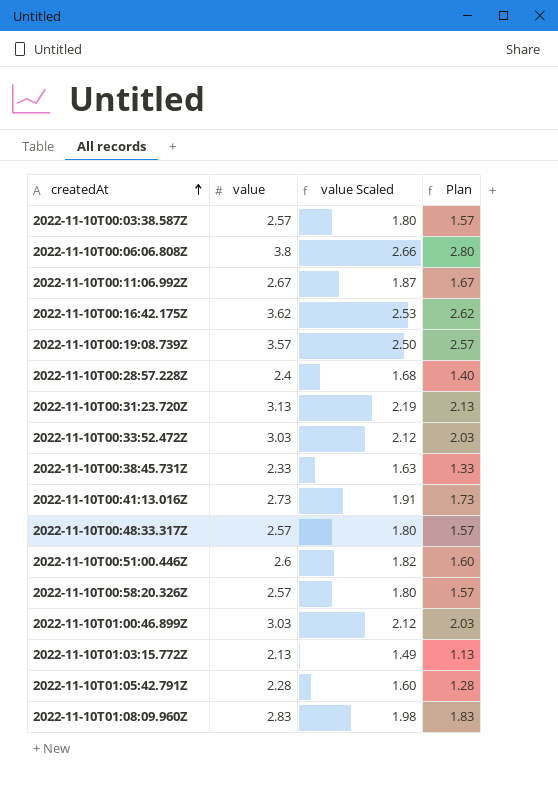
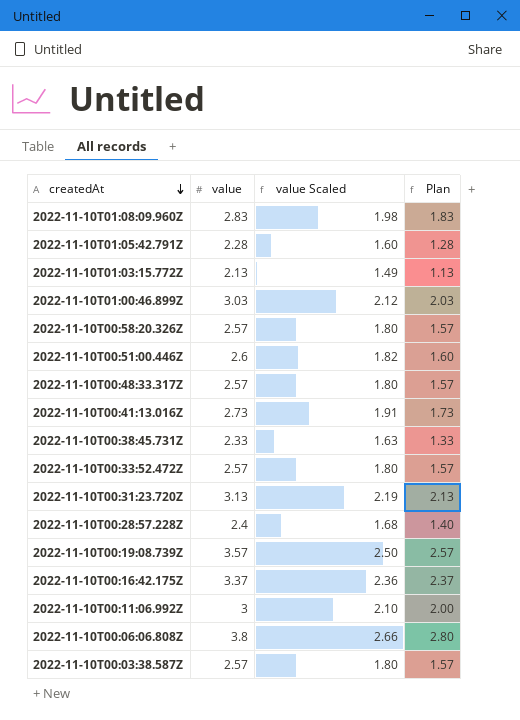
row order: createdAt ascending -> createdAt descending
2022-11-10T00:33:52.472Z | value: 3.03 -> 2.57
2022-11-10T00:33:52.472Z | value Scaled: 2.12 -> 1.80
2022-11-10T00:33:52.472Z | Plan: 2.03 -> 1.57
2022-11-10T00:16:42.175Z | value: 3.62 -> 3.37
2022-11-10T00:16:42.175Z | value Scaled: 2.53 -> 2.36
2022-11-10T00:16:42.175Z | Plan: 2.62 -> 2.37
2022-11-10T00:11:06.992Z | value: 2.67 -> 3
2022-11-10T00:11:06.992Z | value Scaled: 1.87 -> 2.10
2022-11-10T00:11:06.992Z | Plan: 1.67 -> 2.00

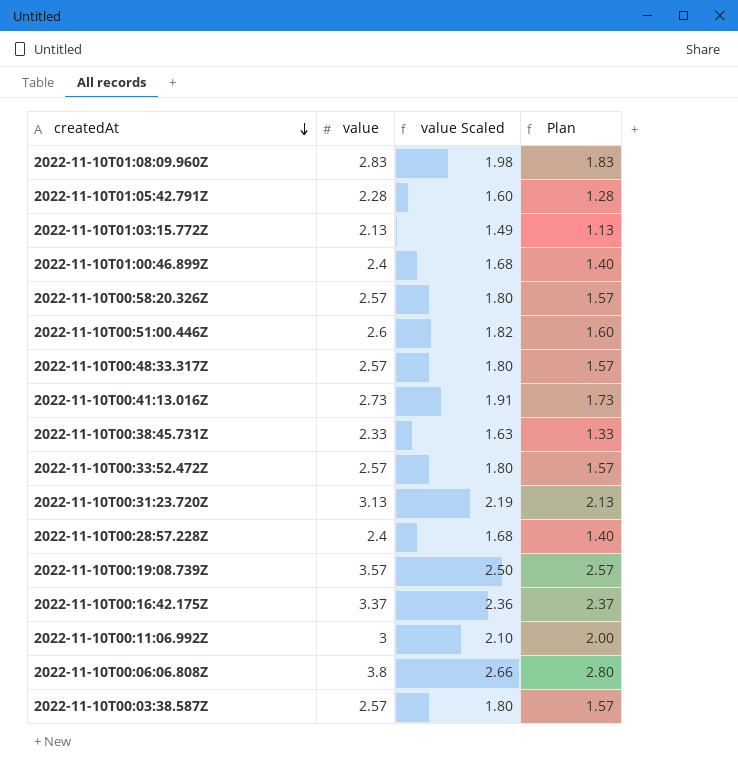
2022-11-10T01:00:46.899Z | value: 3.03 -> 2.4
2022-11-10T01:00:46.899Z | value Scaled: 2.12 -> 1.68
2022-11-10T01:00:46.899Z | Plan: 2.03 -> 1.40

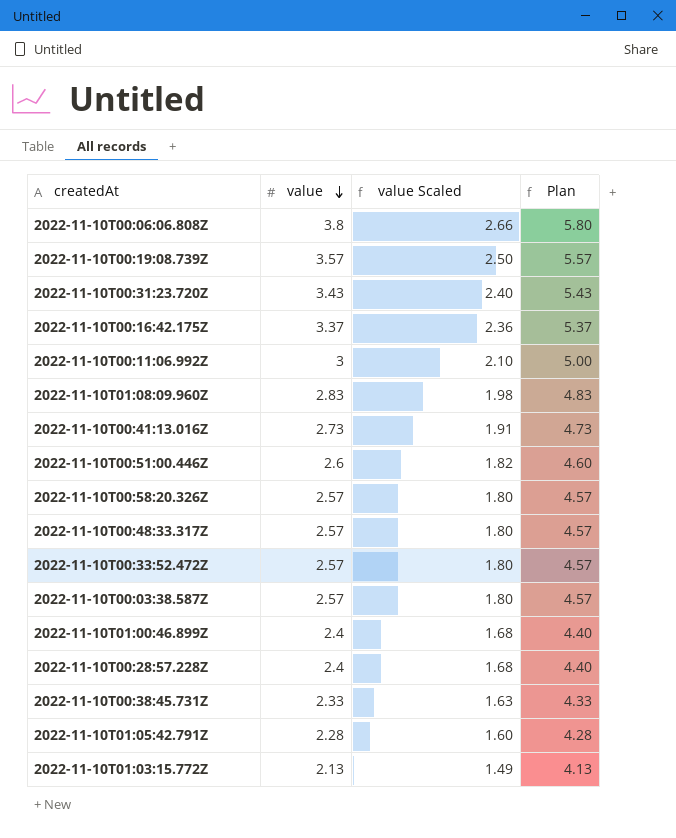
row order: createdAt descending -> value descending
column Plan | formula: [value] - 1 -> [value] + 2
2022-11-10T00:31:23.720Z | value: 3.13 -> 3.43
2022-11-10T00:31:23.720Z | value Scaled: 2.19 -> 2.40

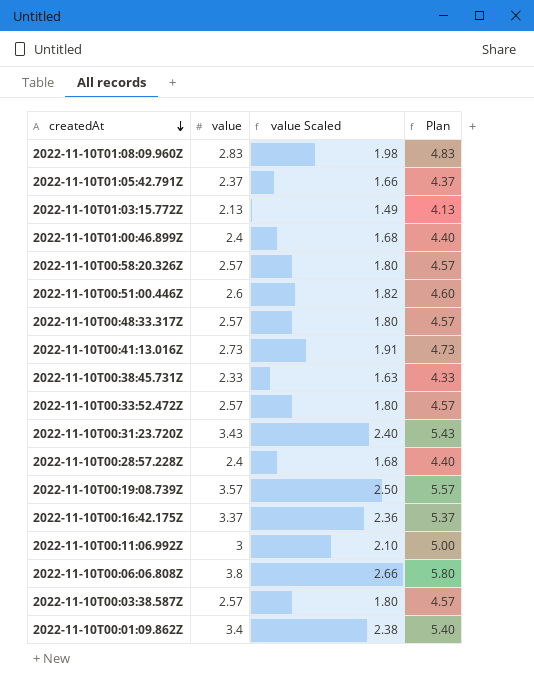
row order: value descending -> createdAt descending
2022-11-10T01:05:42.791Z | value: 2.28 -> 2.37
2022-11-10T01:05:42.791Z | value Scaled: 1.60 -> 1.66
2022-11-10T01:05:42.791Z | Plan: 4.28 -> 4.37
row 2022-11-10T00:01:09.862Z: none -> 3.4 | 2.38 | 5.40

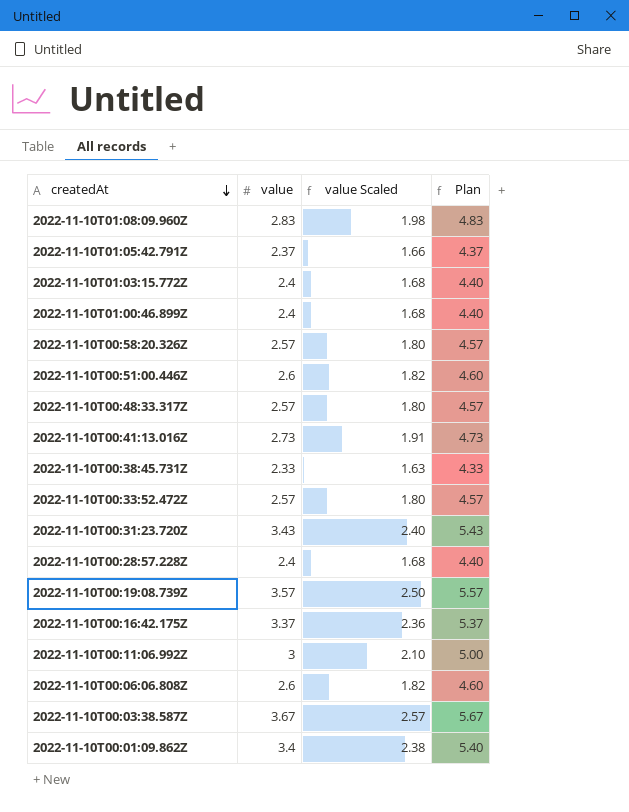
2022-11-10T01:03:15.772Z | value: 2.13 -> 2.4
2022-11-10T01:03:15.772Z | value Scaled: 1.49 -> 1.68
2022-11-10T01:03:15.772Z | Plan: 4.13 -> 4.40
2022-11-10T00:06:06.808Z | value: 3.8 -> 2.6
2022-11-10T00:06:06.808Z | value Scaled: 2.66 -> 1.82
2022-11-10T00:06:06.808Z | Plan: 5.80 -> 4.60
2022-11-10T00:03:38.587Z | value: 2.57 -> 3.67
2022-11-10T00:03:38.587Z | value Scaled: 1.80 -> 2.57
2022-11-10T00:03:38.587Z | Plan: 4.57 -> 5.67

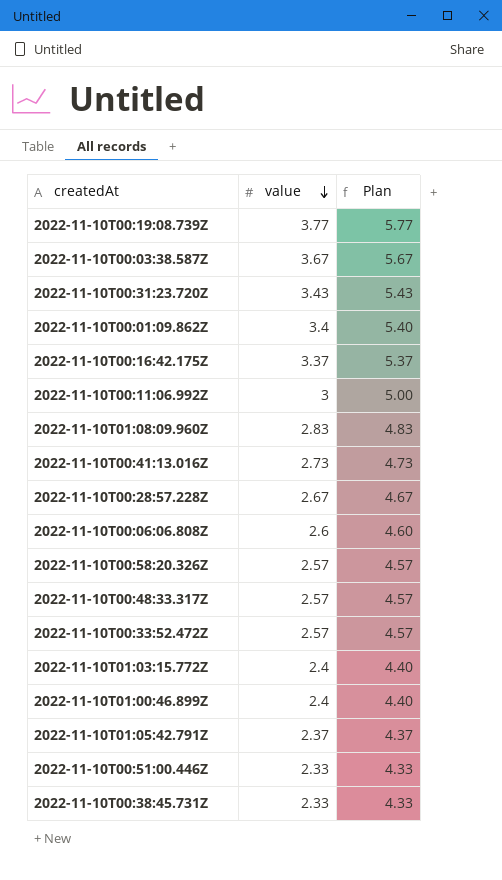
row order: createdAt descending -> value descending
column value Scaled | formula: [value] * 0.7 -> none
2022-11-10T00:19:08.739Z | value: 3.57 -> 3.77
2022-11-10T00:19:08.739Z | Plan: 5.57 -> 5.77
2022-11-10T00:28:57.228Z | value: 2.4 -> 2.67
2022-11-10T00:28:57.228Z | Plan: 4.40 -> 4.67
2022-11-10T00:51:00.446Z | value: 2.6 -> 2.33
2022-11-10T00:51:00.446Z | Plan: 4.60 -> 4.33

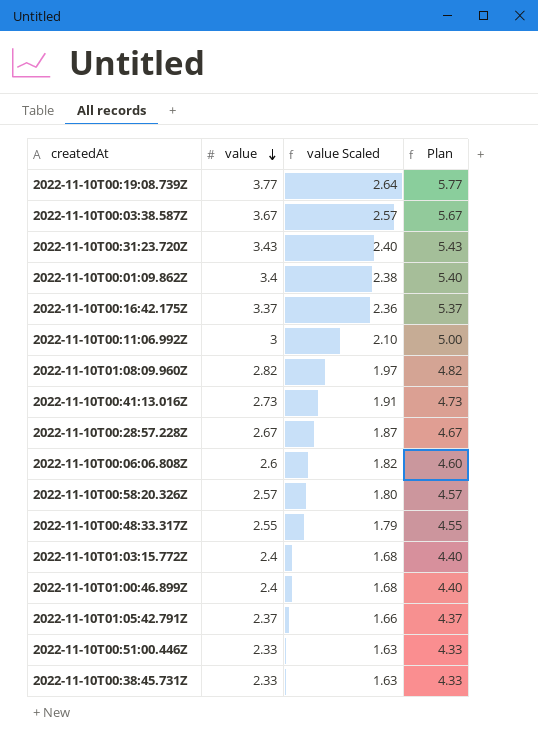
column value Scaled | formula: none -> [value] * 0.7
row 2022-11-10T00:33:52.472Z: 2.57 | 4.57 -> none
2022-11-10T01:08:09.960Z | value: 2.83 -> 2.82
2022-11-10T01:08:09.960Z | Plan: 4.83 -> 4.82
2022-11-10T00:48:33.317Z | value: 2.57 -> 2.55
2022-11-10T00:48:33.317Z | Plan: 4.57 -> 4.55

